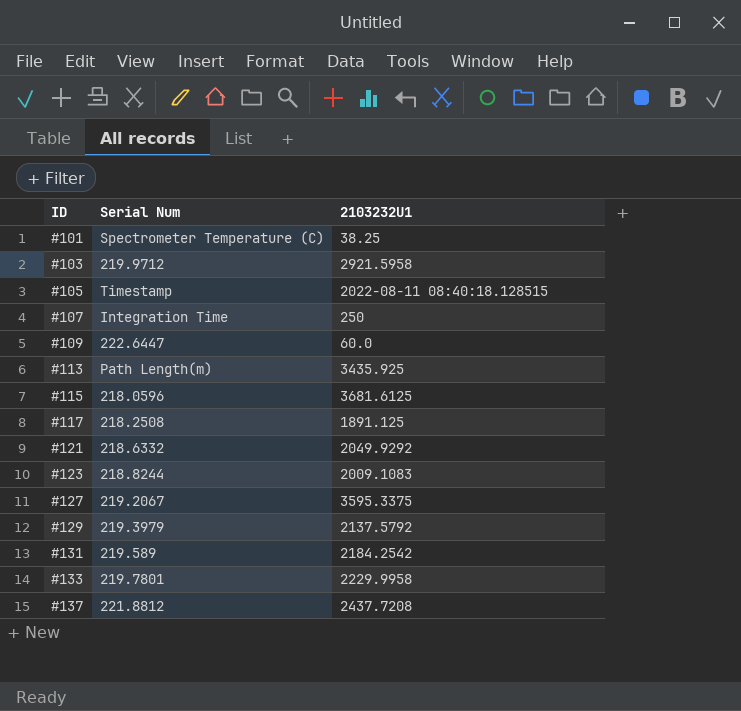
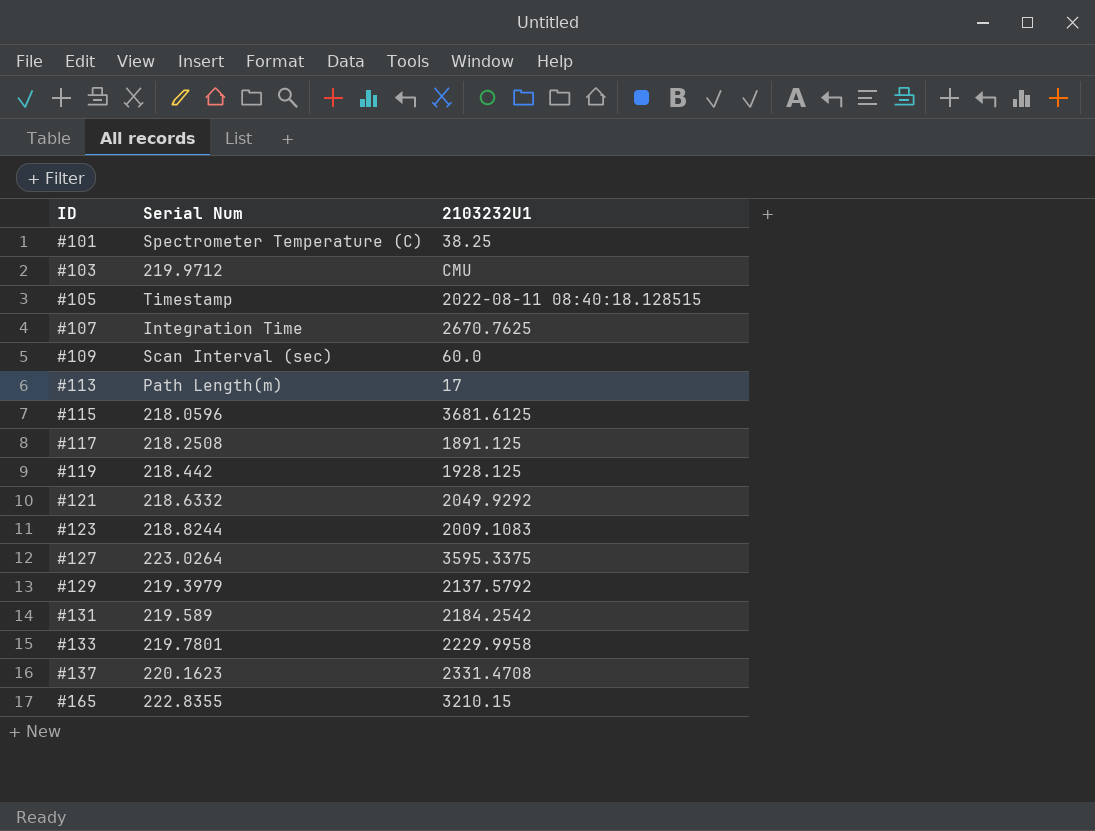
#103 | 2103232U1: 2921.5958 -> CMU
#107 | 2103232U1: 250 -> 2670.7625
#109 | Serial Num: 222.6447 -> Scan Interval (sec)
#113 | 2103232U1: 3435.925 -> 17
row #119: none -> 218.442 | 1928.125
#127 | Serial Num: 219.2067 -> 223.0264
#137 | Serial Num: 221.8812 -> 220.1623
#137 | 2103232U1: 2437.7208 -> 2331.4708
row #165: none -> 222.8355 | 3210.15

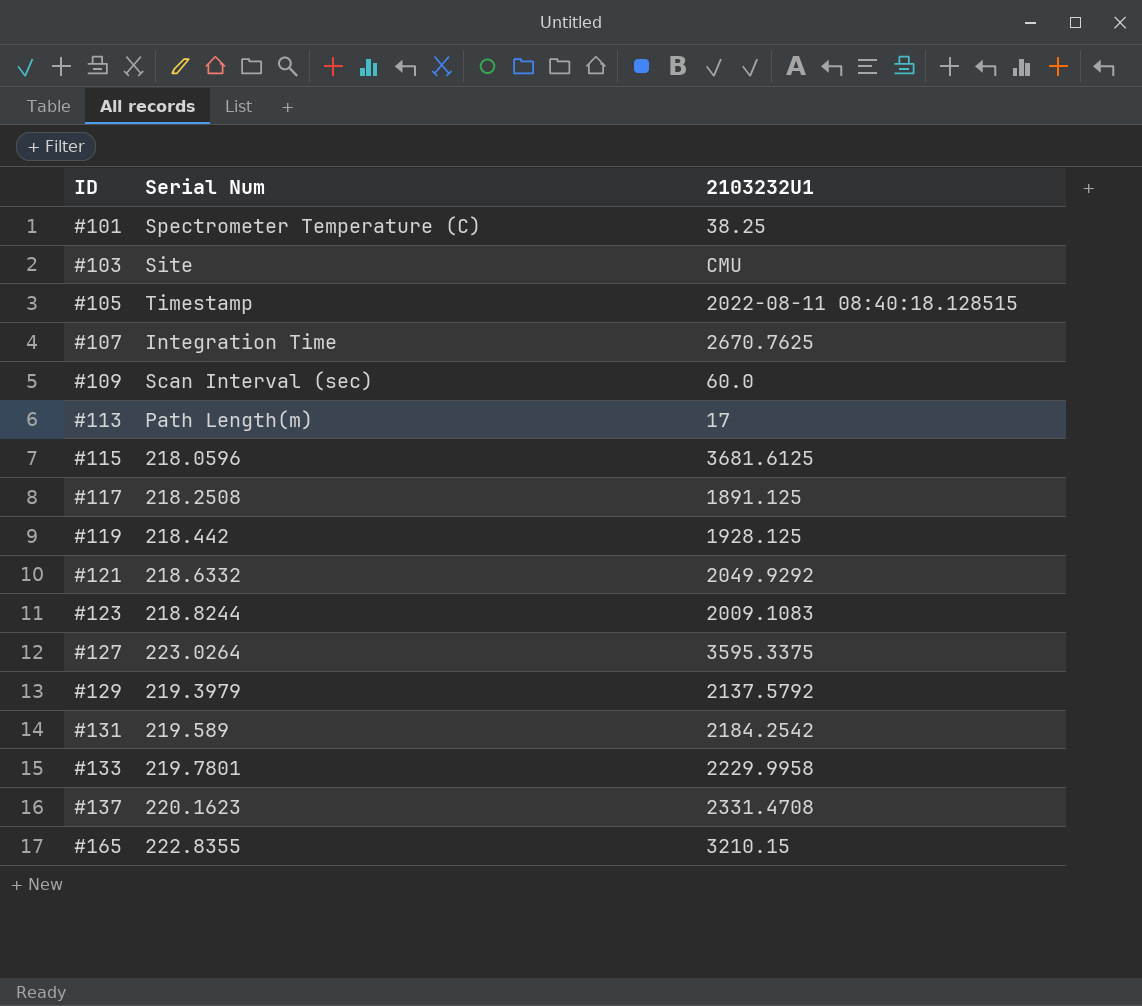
#103 | Serial Num: 219.9712 -> Site

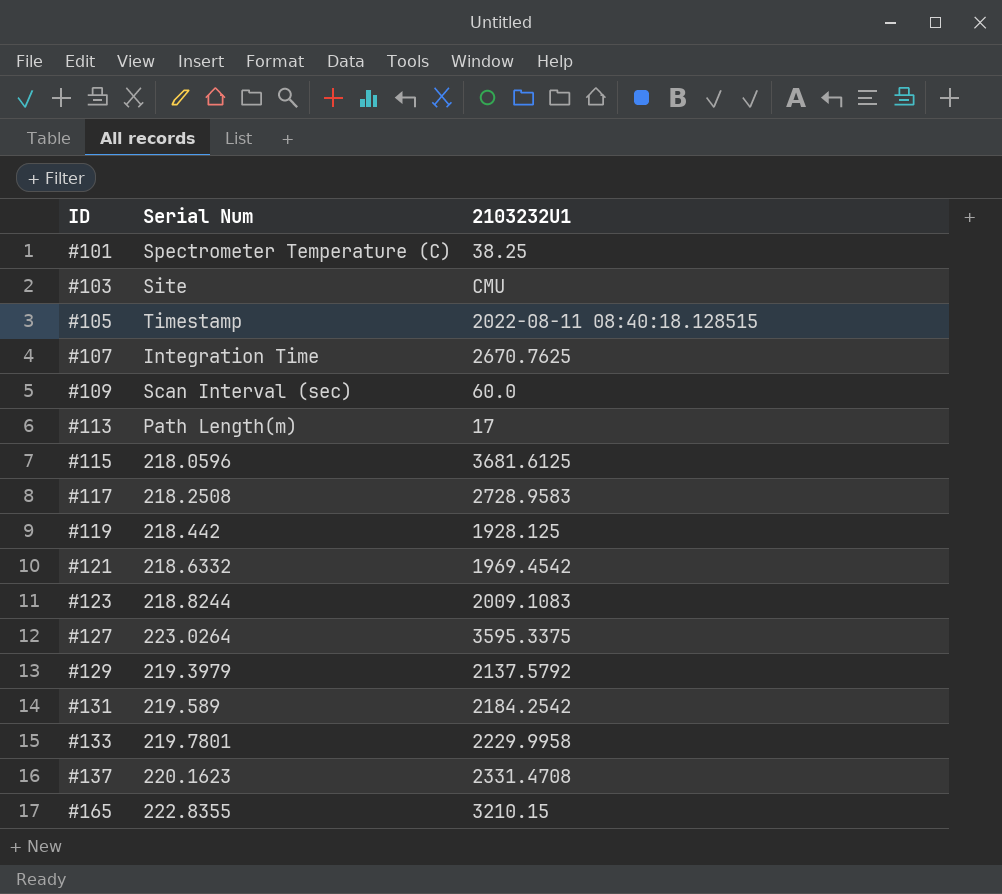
#117 | 2103232U1: 1891.125 -> 2728.9583
#121 | 2103232U1: 2049.9292 -> 1969.4542

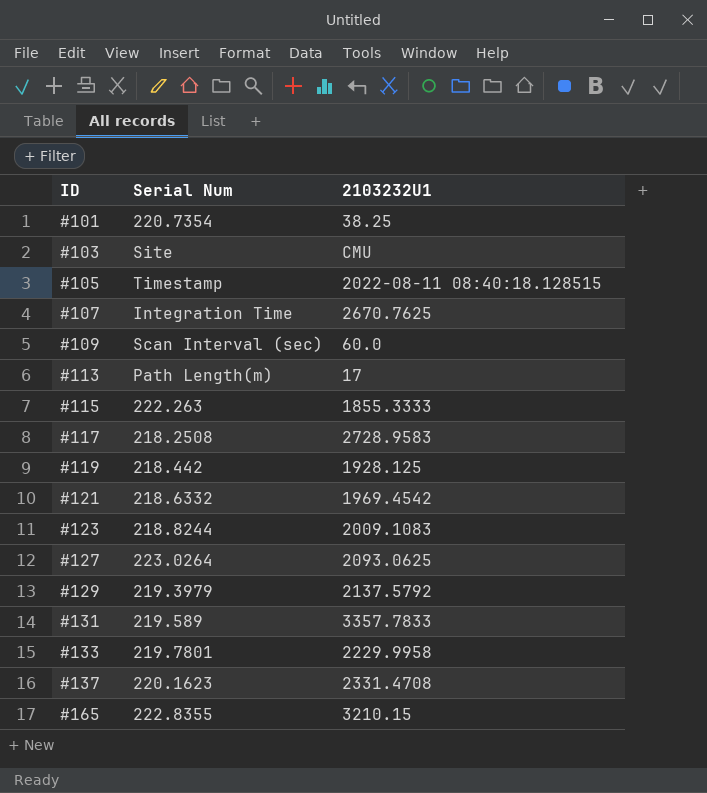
#101 | Serial Num: Spectrometer Temperature (C) -> 220.7354
#115 | Serial Num: 218.0596 -> 222.263
#115 | 2103232U1: 3681.6125 -> 1855.3333
#127 | 2103232U1: 3595.3375 -> 2093.0625
#131 | 2103232U1: 2184.2542 -> 3357.7833

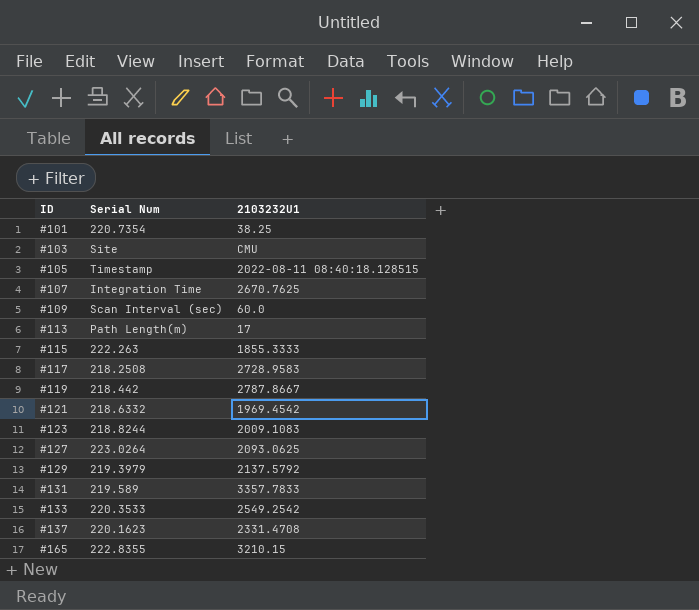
#119 | 2103232U1: 1928.125 -> 2787.8667
#133 | Serial Num: 219.7801 -> 220.3533
#133 | 2103232U1: 2229.9958 -> 2549.2542

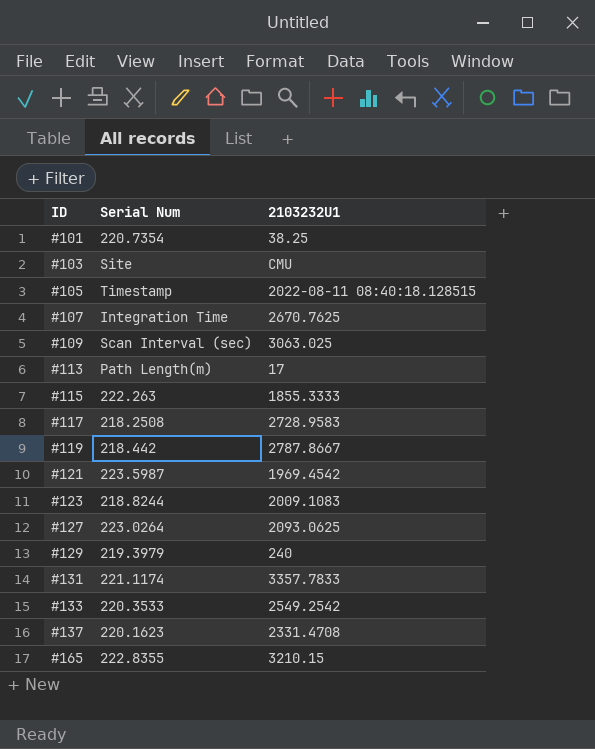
#109 | 2103232U1: 60.0 -> 3063.025
#121 | Serial Num: 218.6332 -> 223.5987
#129 | 2103232U1: 2137.5792 -> 240
#131 | Serial Num: 219.589 -> 221.1174

